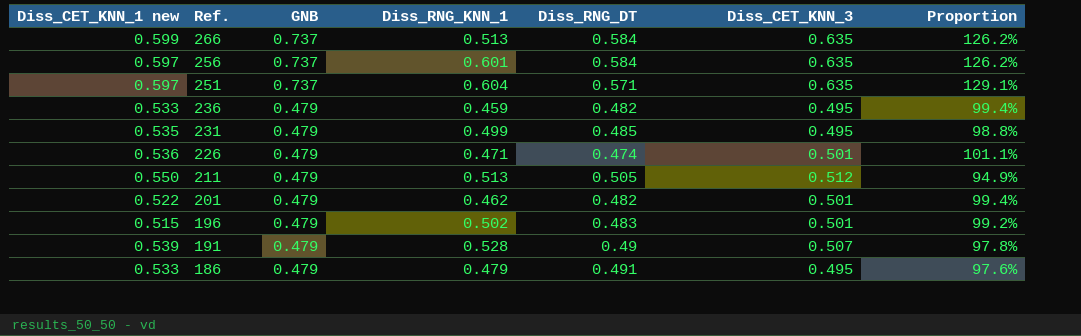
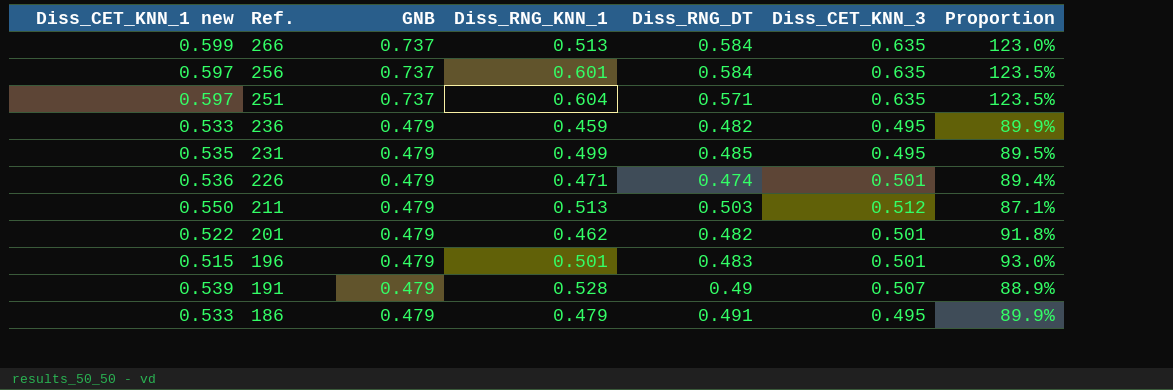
column Proportion | formula: [GNB] / [Diss_RNG_DT] -> [GNB] / [Diss_CET_KNN_1 new]
211 | Diss_RNG_DT: 0.505 -> 0.503
196 | Diss_RNG_KNN_1: 0.502 -> 0.501

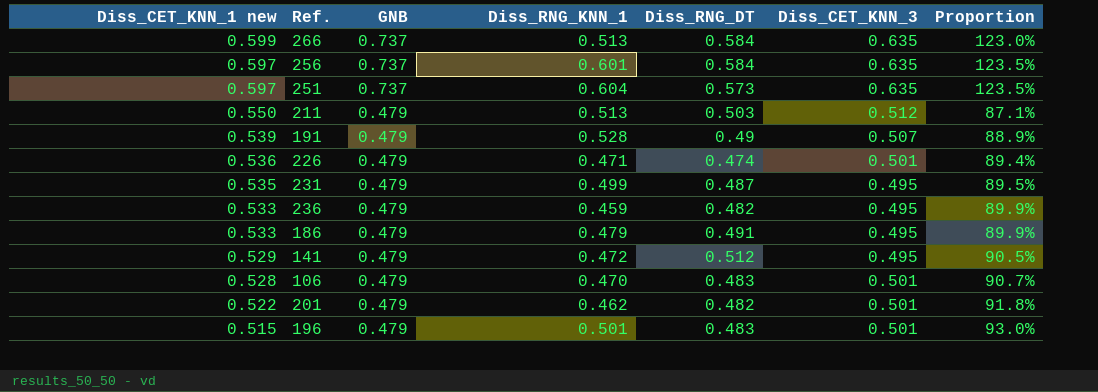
row order: Ref. descending -> Diss_CET_KNN_1 new descending
251 | Diss_RNG_DT: 0.571 -> 0.573
231 | Diss_RNG_DT: 0.485 -> 0.487
row 141: none -> 0.529 | 0.479 | 0.472 | 0.512 | 0.495 | 90.5%
row 106: none -> 0.528 | 0.479 | 0.470 | 0.483 | 0.501 | 90.7%

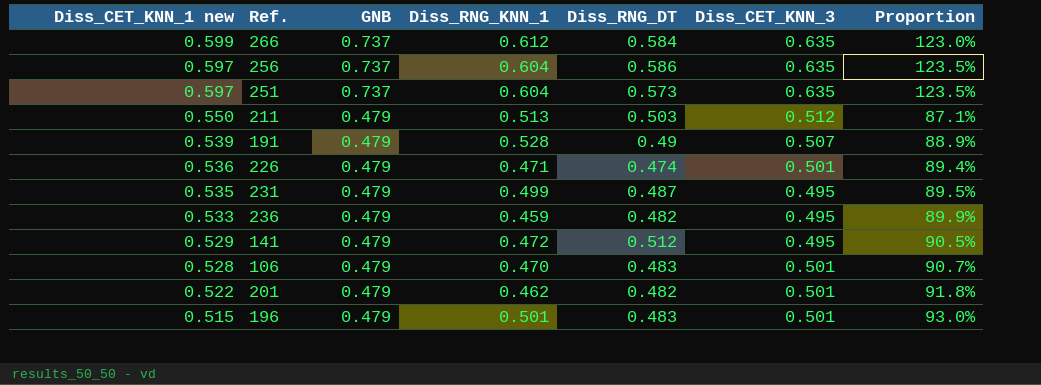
row 186: 0.533 | 0.479 | 0.479 | 0.491 | 0.495 | 89.9% -> none
266 | Diss_RNG_KNN_1: 0.513 -> 0.612
256 | Diss_RNG_KNN_1: 0.601 -> 0.604
256 | Diss_RNG_DT: 0.584 -> 0.586

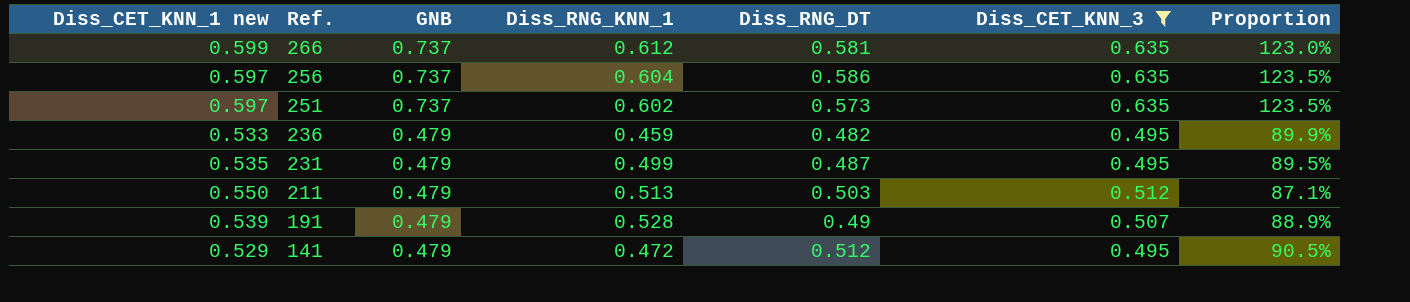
filter: none -> Diss_CET_KNN_3 != 0.501
row order: Diss_CET_KNN_1 new descending -> Ref. descending
266 | Diss_RNG_DT: 0.584 -> 0.581
251 | Diss_RNG_KNN_1: 0.604 -> 0.602

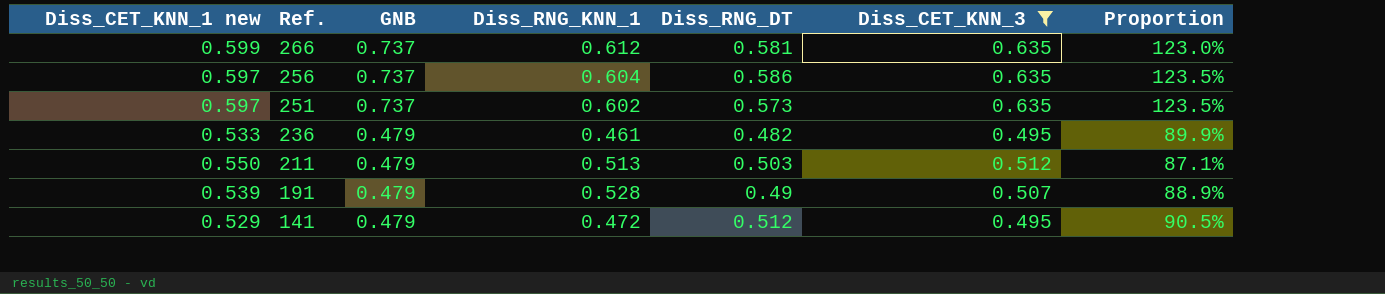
row 231: 0.535 | 0.479 | 0.499 | 0.487 | 0.495 | 89.5% -> none
236 | Diss_RNG_KNN_1: 0.459 -> 0.461

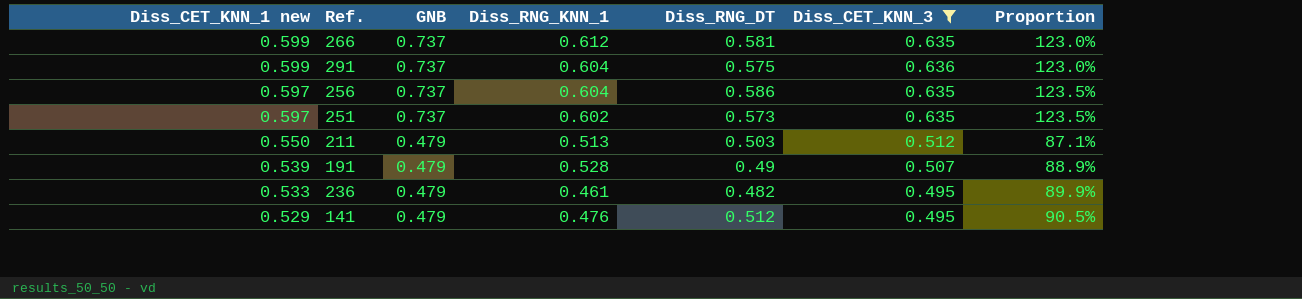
row order: Ref. descending -> Diss_CET_KNN_1 new descending
row 291: none -> 0.599 | 0.737 | 0.604 | 0.575 | 0.636 | 123.0%
141 | Diss_RNG_KNN_1: 0.472 -> 0.476

